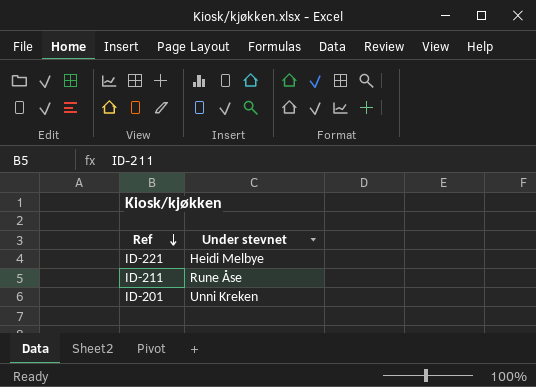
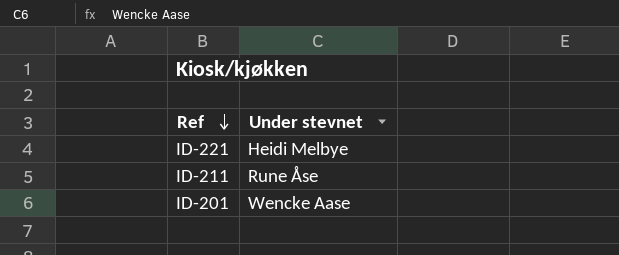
ID-201 | Under stevnet: Unni Kreken -> Wencke Aase

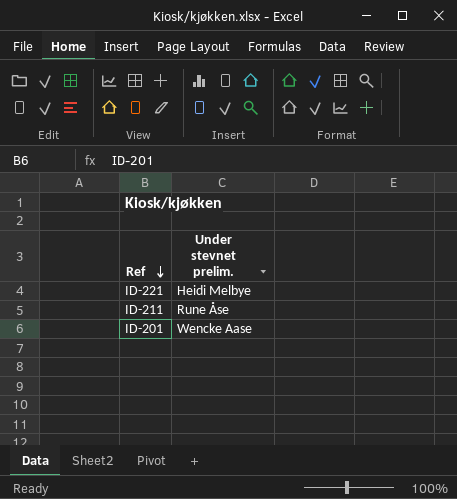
column name: Under stevnet -> Under stevnet prelim.

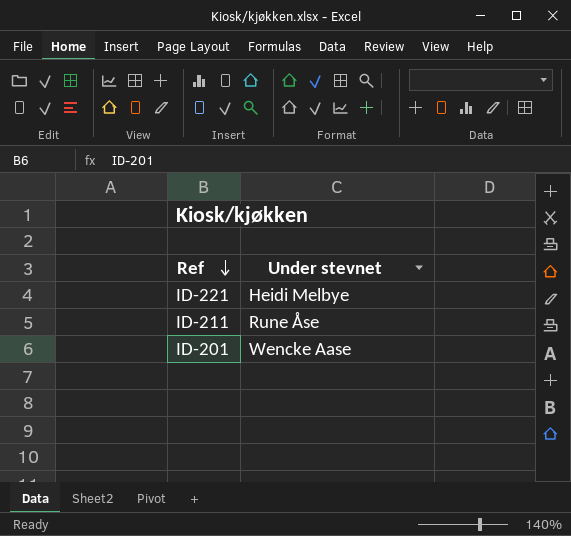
column name: Under stevnet prelim. -> Under stevnet

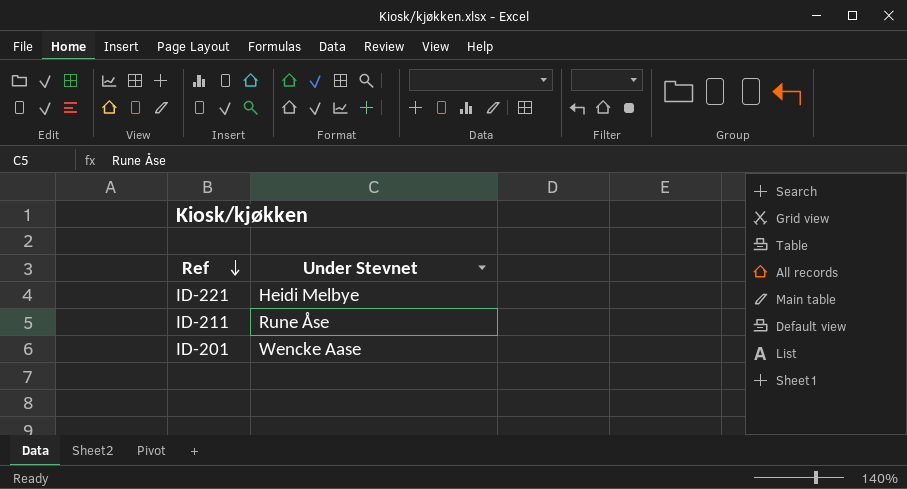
column name: Under stevnet -> Under Stevnet

